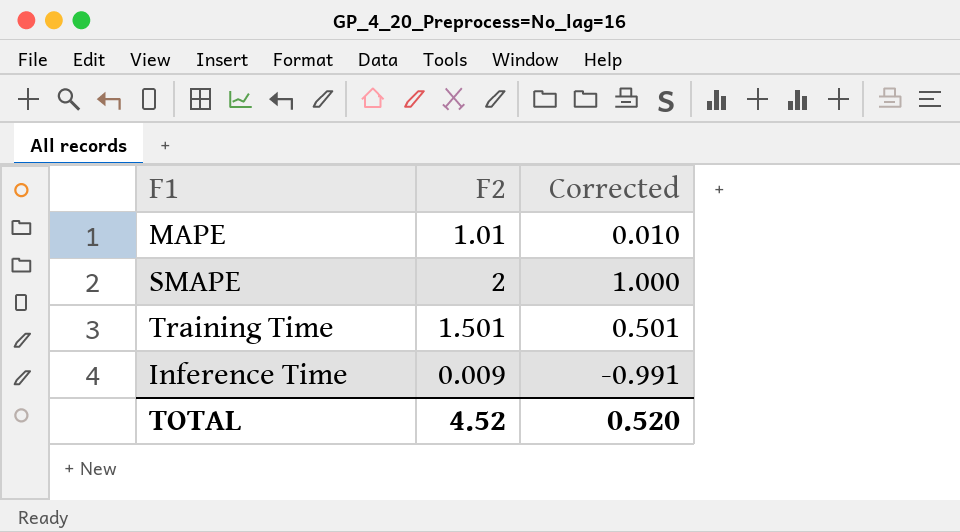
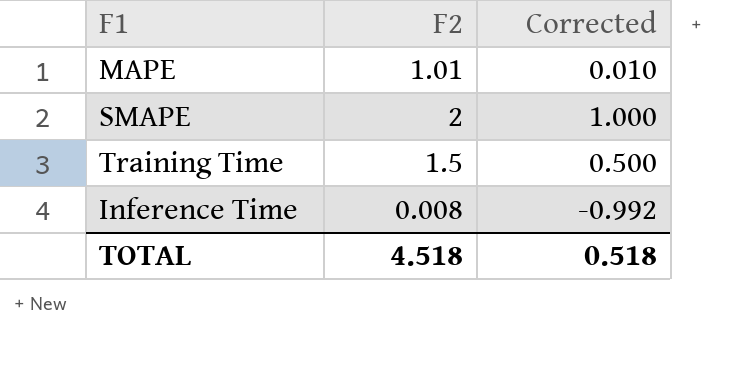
Training Time | F2: 1.501 -> 1.5
Training Time | Corrected: 0.501 -> 0.500
Inference Time | F2: 0.009 -> 0.008
Inference Time | Corrected: -0.991 -> -0.992
TOTAL | F2: 4.52 -> 4.518
TOTAL | Corrected: 0.520 -> 0.518

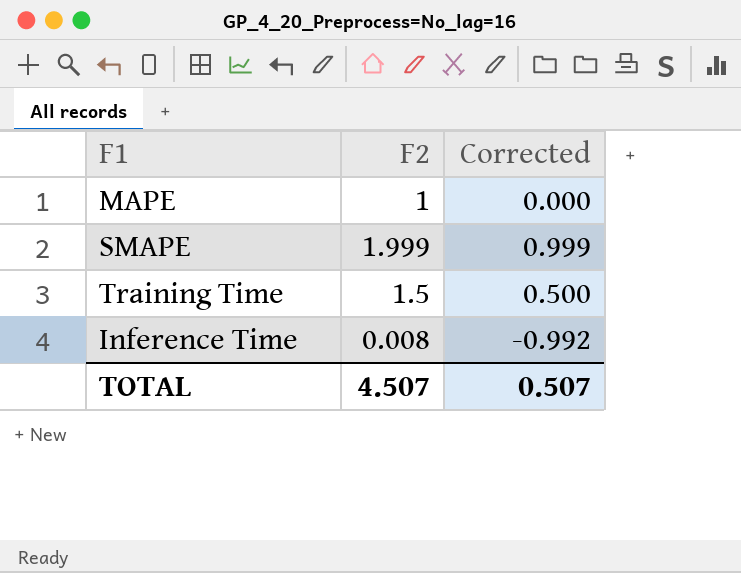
MAPE | F2: 1.01 -> 1
MAPE | Corrected: 0.010 -> 0.000
SMAPE | F2: 2 -> 1.999
SMAPE | Corrected: 1.000 -> 0.999
TOTAL | F2: 4.518 -> 4.507
TOTAL | Corrected: 0.518 -> 0.507

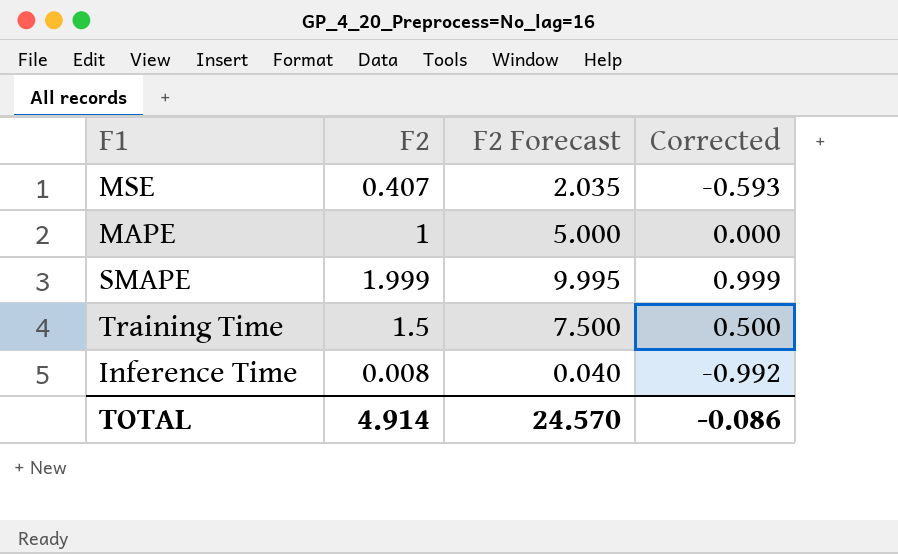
column F2 Forecast | formula: none -> [F2] * 5
row MSE: none -> 0.407 | 2.035 | -0.593
TOTAL | F2: 4.507 -> 4.914
TOTAL | Corrected: 0.507 -> -0.086

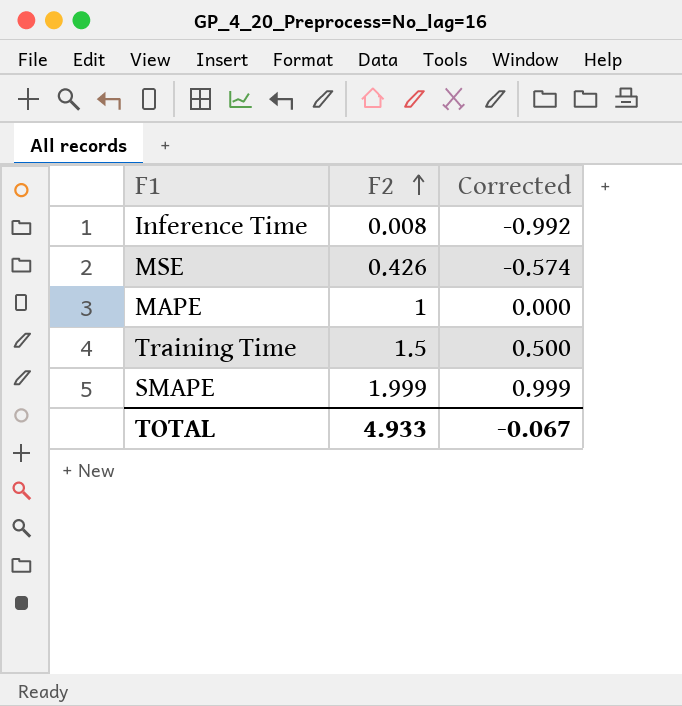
row order: none -> F2 ascending
column F2 Forecast | formula: [F2] * 5 -> none
MSE | F2: 0.407 -> 0.426
MSE | Corrected: -0.593 -> -0.574
TOTAL | F2: 4.914 -> 4.933
TOTAL | Corrected: -0.086 -> -0.067

